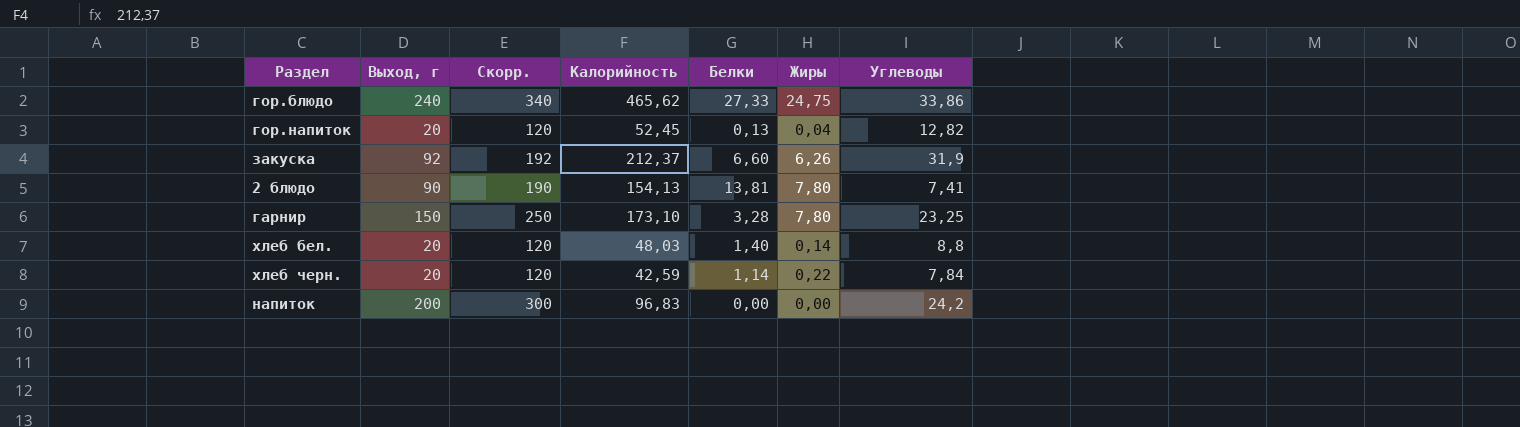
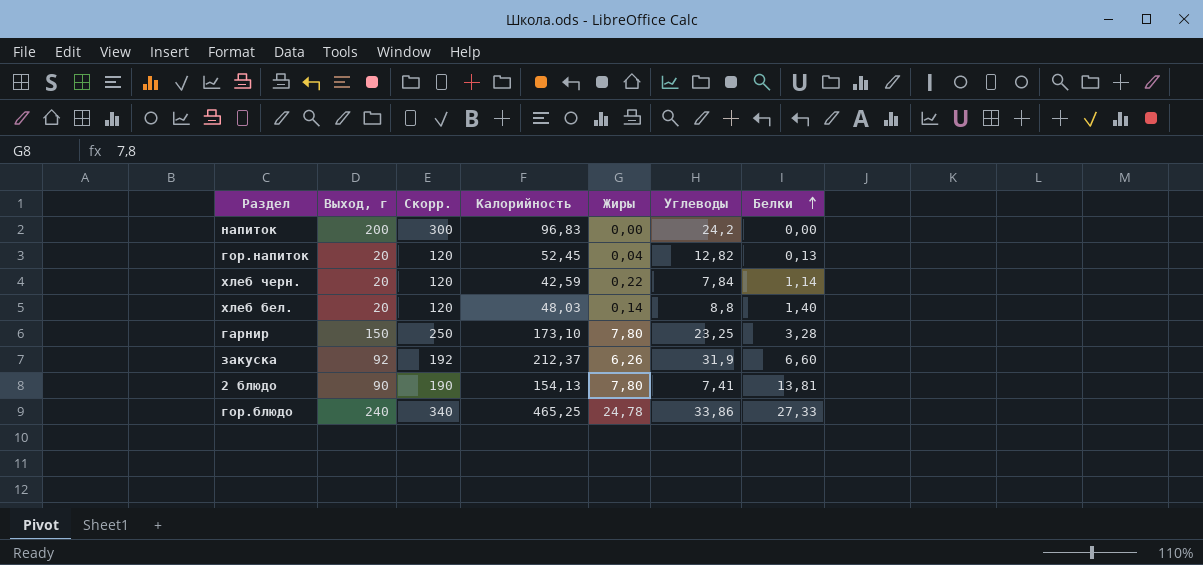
row order: none -> Белки ascending
column Белки | position: 5 -> 7
гор.блюдо | Калорийность: 465,62 -> 465,25
гор.блюдо | Жиры: 24,75 -> 24,78

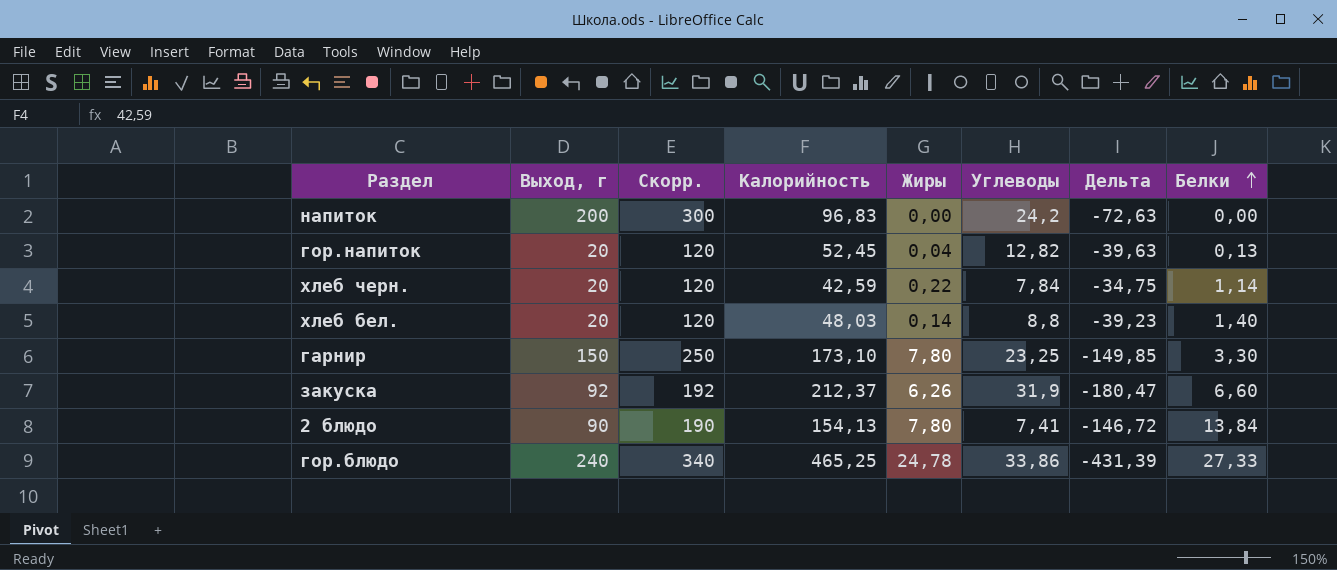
column Дельта | formula: none -> [Углеводы] - [Калорийность]
гарнир | Белки: 3,28 -> 3,30
2 блюдо | Белки: 13,81 -> 13,84

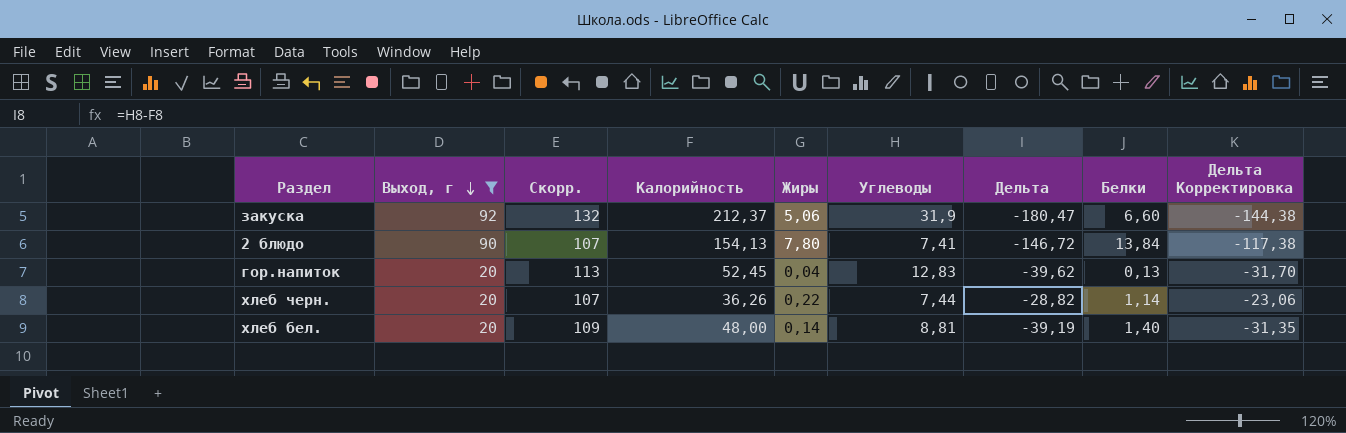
filter: none -> Выход, г <= 92
row order: Белки ascending -> Выход, г descending
column Скорр. | formula: [Выход, г] + 100 -> [Углеводы] + 100
column Дельта Корректировка | formula: none -> [Дельта] * 0,8
закуска | Жиры: 6,26 -> 5,06
гор.напиток | Углеводы: 12,82 -> 12,83
гор.напиток | Дельта: -39,63 -> -39,62
хлеб черн. | Калорийность: 42,59 -> 36,26
хлеб черн. | Углеводы: 7,84 -> 7,44
хлеб черн. | Дельта: -34,75 -> -28,82
хлеб бел. | Калорийность: 48,03 -> 48,00
хлеб бел. | Углеводы: 8,8 -> 8,81
хлеб бел. | Дельта: -39,23 -> -39,19

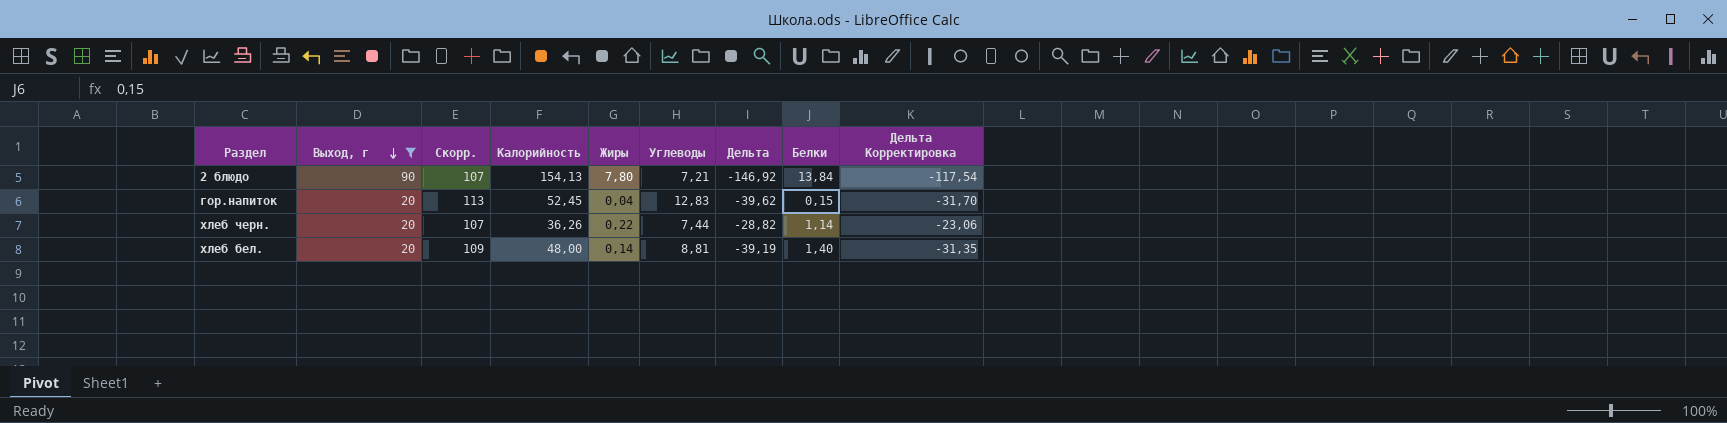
row закуска: 92 | 132 | 212,37 | 5,06 | 31,9 | -180,47 | 6,60 | -144,38 -> none
2 блюдо | Углеводы: 7,41 -> 7,21
2 блюдо | Дельта: -146,72 -> -146,92
2 блюдо | Дельта Корректировка: -117,38 -> -117,54
гор.напиток | Белки: 0,13 -> 0,15

